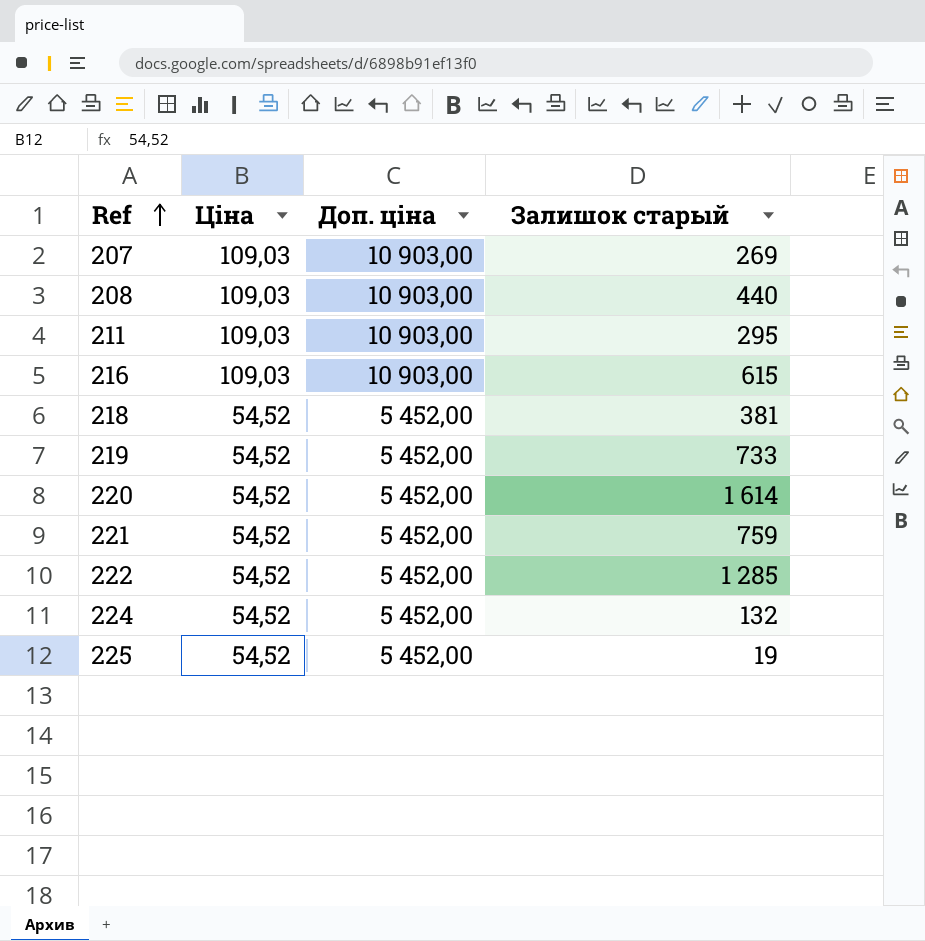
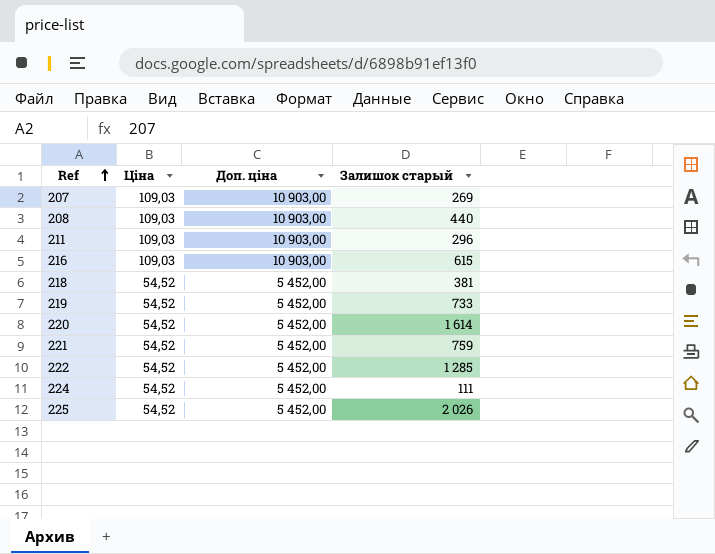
211 | Залишок старый: 295 -> 296
224 | Залишок старый: 132 -> 111
225 | Залишок старый: 19 -> 2 026

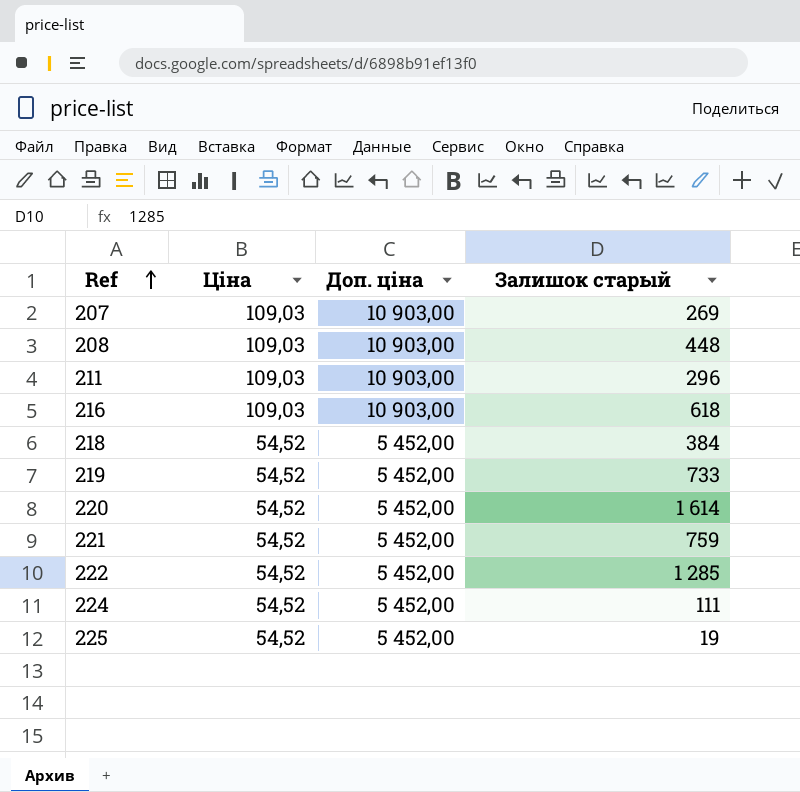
208 | Залишок старый: 440 -> 448
216 | Залишок старый: 615 -> 618
218 | Залишок старый: 381 -> 384
225 | Залишок старый: 2 026 -> 19

